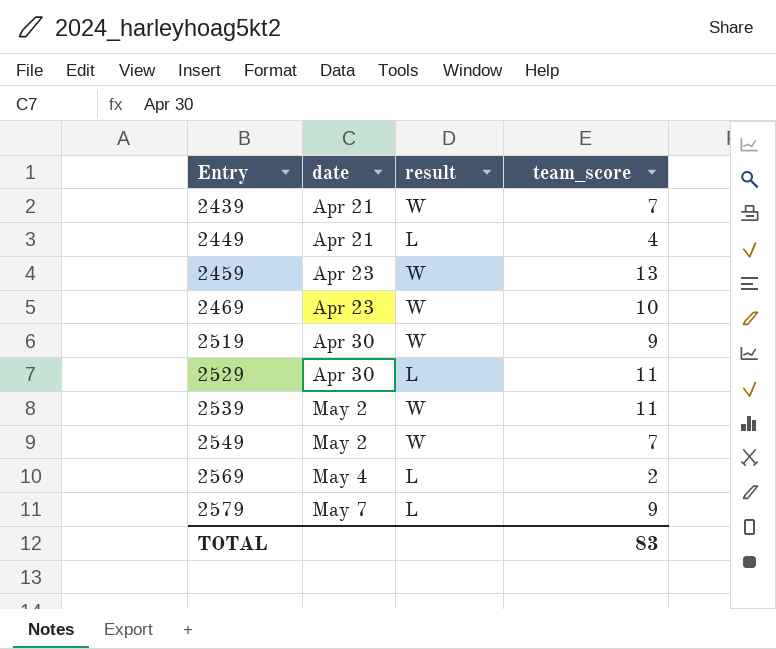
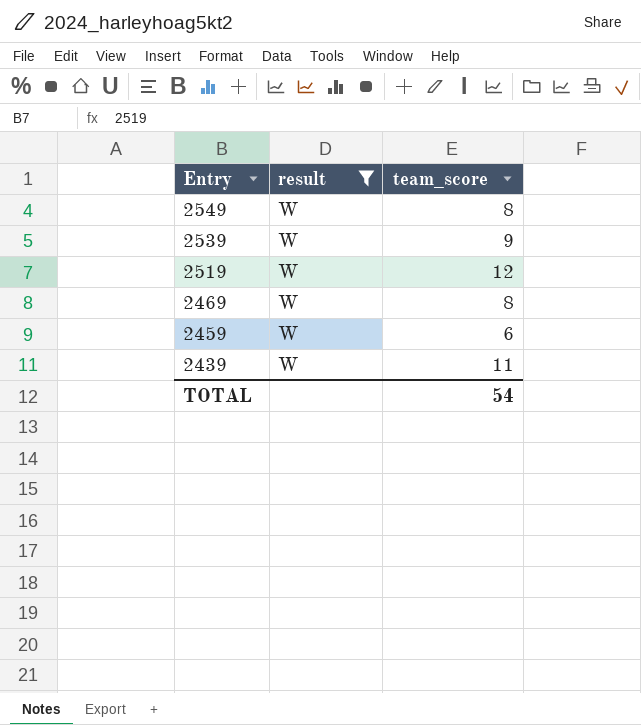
filter: none -> result = W
row order: Entry ascending -> Entry descending
column date | position: 2 -> none
2549 | team_score: 7 -> 8
2539 | team_score: 11 -> 9
2519 | team_score: 9 -> 12
2469 | team_score: 10 -> 8
2459 | team_score: 13 -> 6
2439 | team_score: 7 -> 11
TOTAL | team_score: 83 -> 54

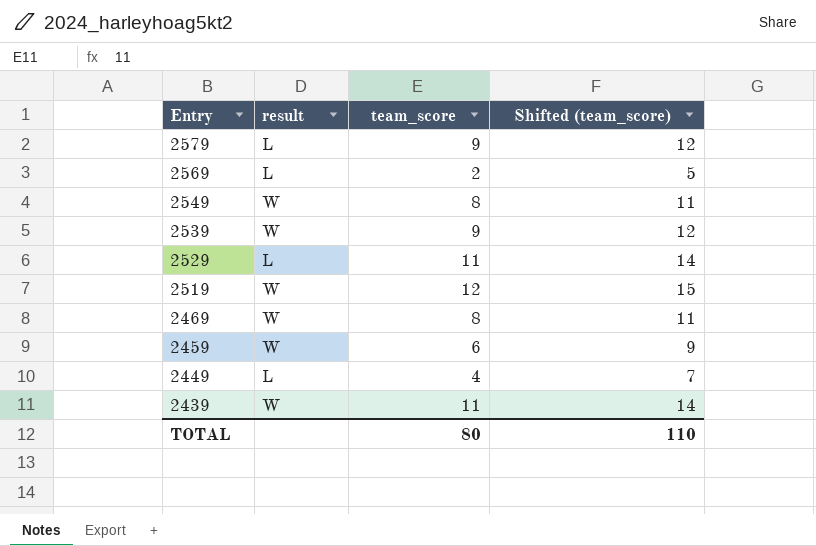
filter: result = W -> none
column Shifted (team_score) | formula: none -> [team_score] + 3
TOTAL | team_score: 54 -> 80

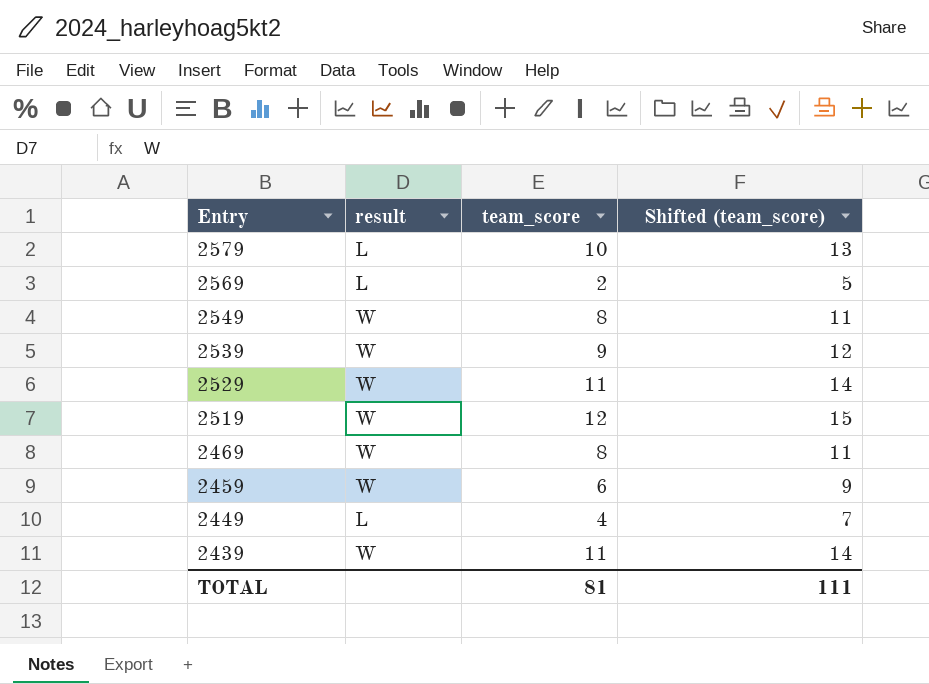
2579 | team_score: 9 -> 10
2579 | Shifted (team_score): 12 -> 13
2529 | result: L -> W
TOTAL | team_score: 80 -> 81
TOTAL | Shifted (team_score): 110 -> 111

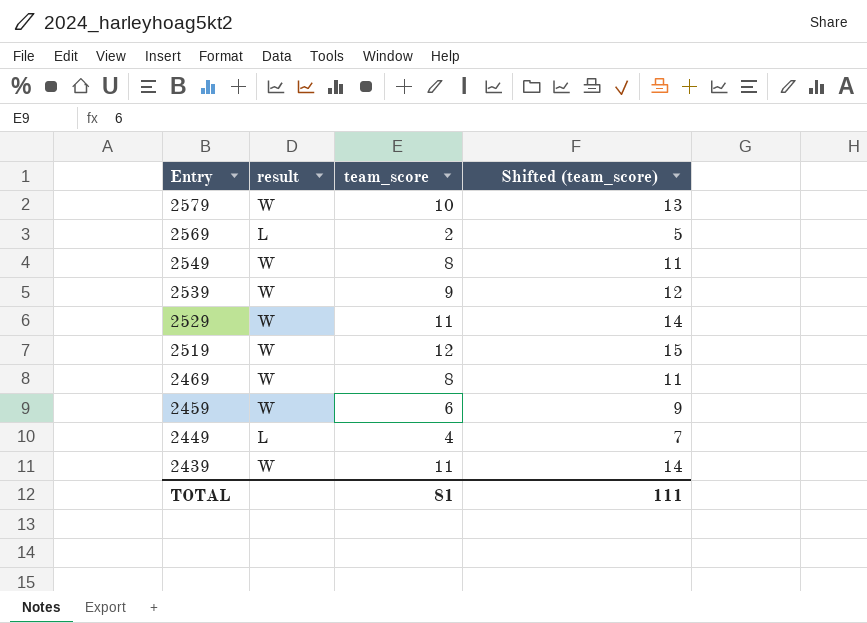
2579 | result: L -> W

